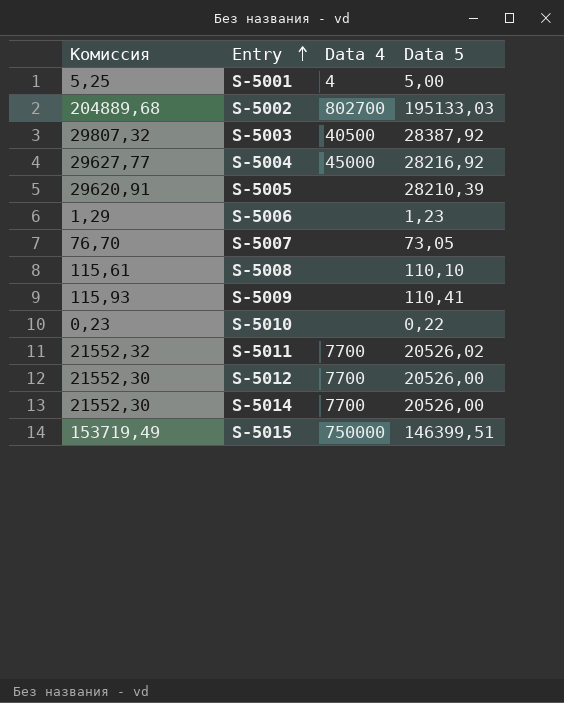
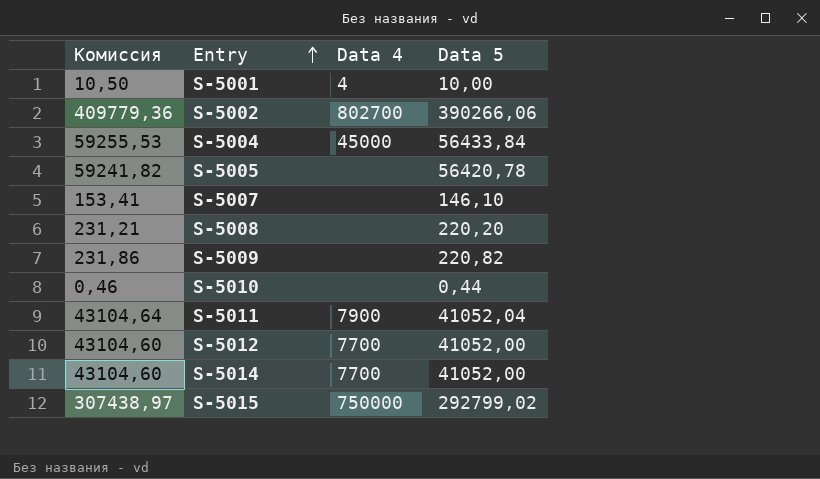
row S-5003: 29807,32 | 40500 | 28387,92 -> none
row S-5006: 1,29 | none | 1,23 -> none
S-5001 | Комиссия: 5,25 -> 10,50
S-5001 | Data 5: 5,00 -> 10,00
S-5002 | Комиссия: 204889,68 -> 409779,36
S-5002 | Data 5: 195133,03 -> 390266,06
S-5004 | Комиссия: 29627,77 -> 59255,53
S-5004 | Data 5: 28216,92 -> 56433,84
S-5005 | Комиссия: 29620,91 -> 59241,82
S-5005 | Data 5: 28210,39 -> 56420,78
S-5007 | Комиссия: 76,70 -> 153,41
S-5007 | Data 5: 73,05 -> 146,10
S-5008 | Комиссия: 115,61 -> 231,21
S-5008 | Data 5: 110,10 -> 220,20
S-5009 | Комиссия: 115,93 -> 231,86
S-5009 | Data 5: 110,41 -> 220,82
S-5010 | Комиссия: 0,23 -> 0,46
S-5010 | Data 5: 0,22 -> 0,44
S-5011 | Комиссия: 21552,32 -> 43104,64
S-5011 | Data 4: 7700 -> 7900
S-5011 | Data 5: 20526,02 -> 41052,04
S-5012 | Комиссия: 21552,30 -> 43104,60
S-5012 | Data 5: 20526,00 -> 41052,00
S-5014 | Комиссия: 21552,30 -> 43104,60
S-5014 | Data 5: 20526,00 -> 41052,00
S-5015 | Комиссия: 153719,49 -> 307438,97
S-5015 | Data 5: 146399,51 -> 292799,02

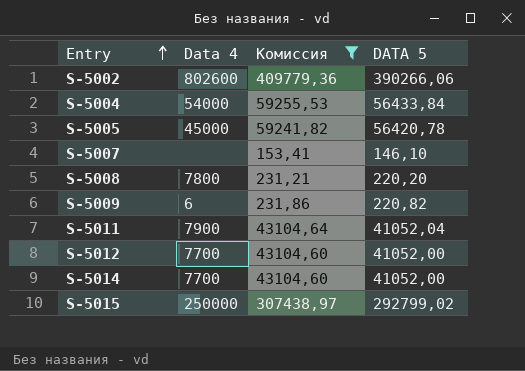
filter: none -> Комиссия >= 153,41
column Комиссия | position: 1 -> 3
column name: Data 5 -> DATA 5
S-5002 | Data 4: 802700 -> 802600
S-5004 | Data 4: 45000 -> 54000
S-5005 | Data 4: none -> 45000
S-5008 | Data 4: none -> 7800
S-5009 | Data 4: none -> 6
S-5015 | Data 4: 750000 -> 250000

